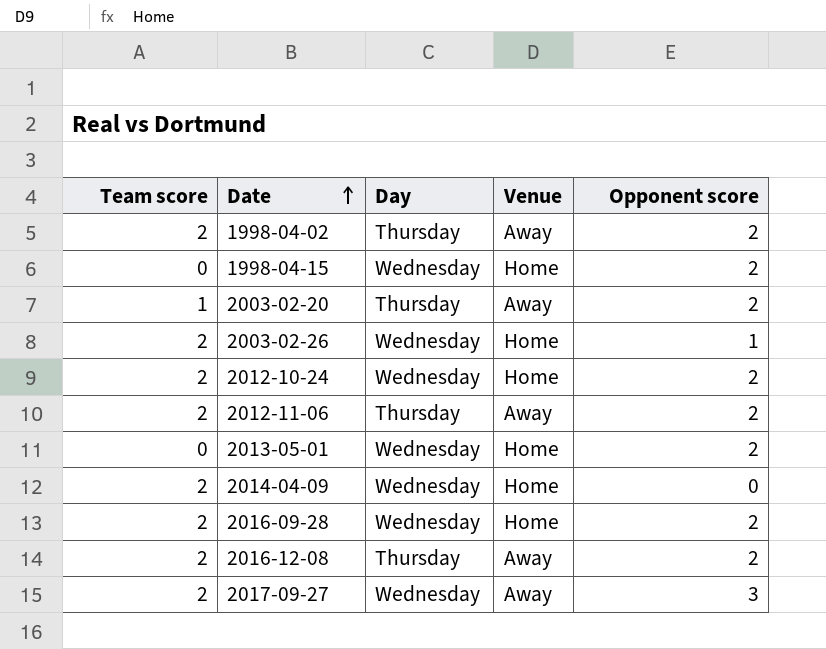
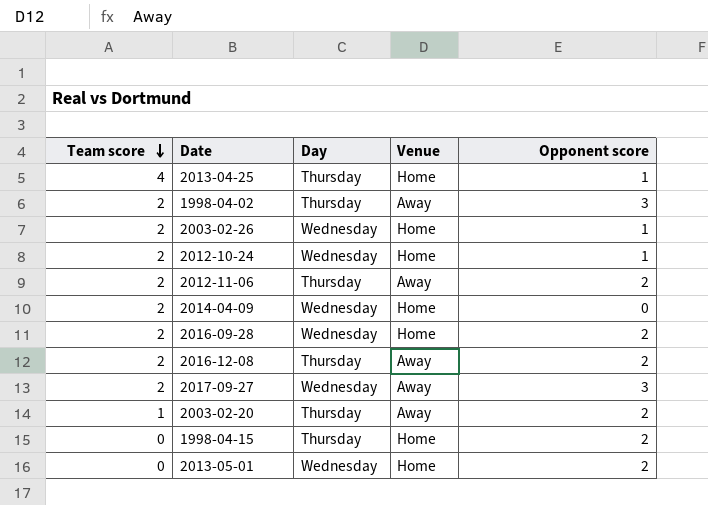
row order: Date ascending -> Team score descending
row 2013-04-25: none -> 4 | Thursday | Home | 1
1998-04-02 | Opponent score: 2 -> 3
2012-10-24 | Opponent score: 2 -> 1
1998-04-15 | Day: Wednesday -> Thursday

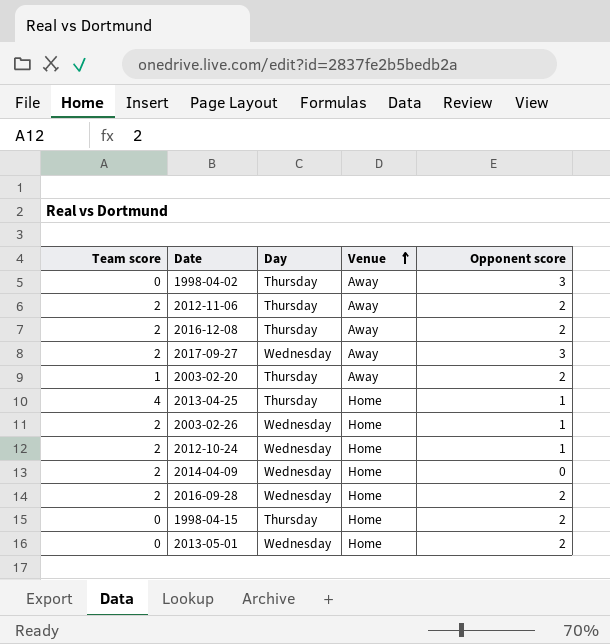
row order: Team score descending -> Venue ascending
1998-04-02 | Team score: 2 -> 0

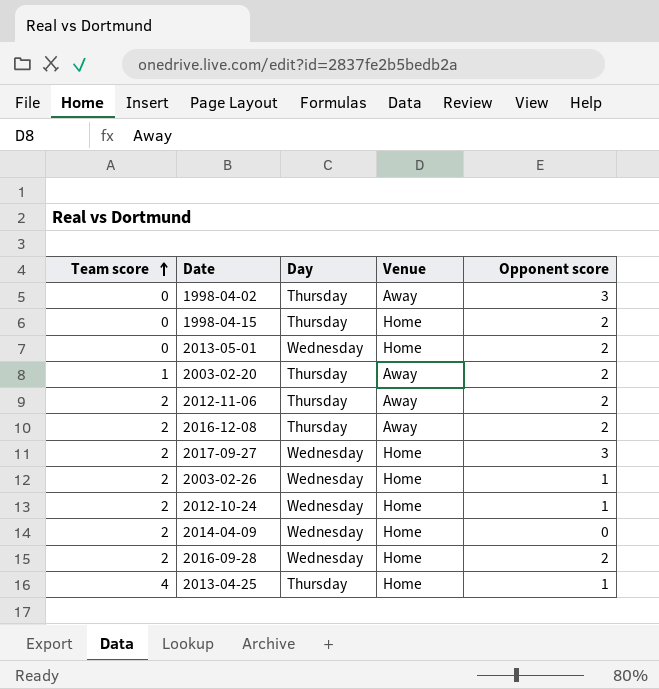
row order: Venue ascending -> Team score ascending
2017-09-27 | Venue: Away -> Home

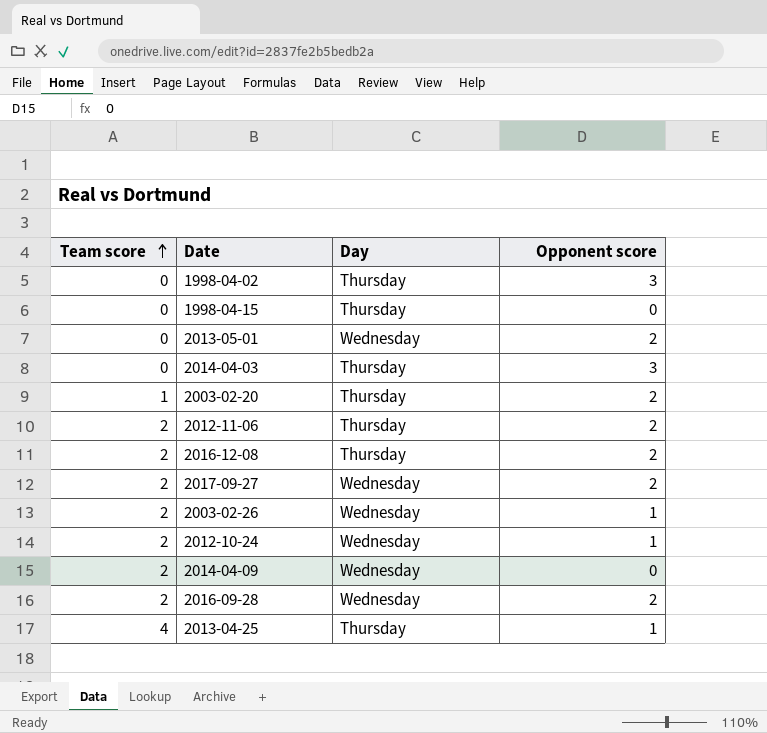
column Venue | position: 4 -> none
1998-04-15 | Opponent score: 2 -> 0
row 2014-04-03: none -> 0 | Thursday | 3
2017-09-27 | Opponent score: 3 -> 2

